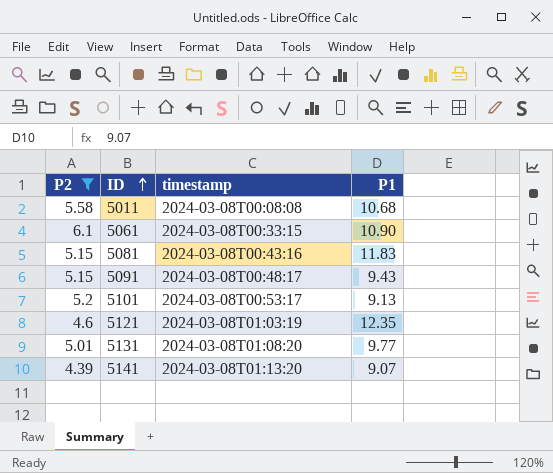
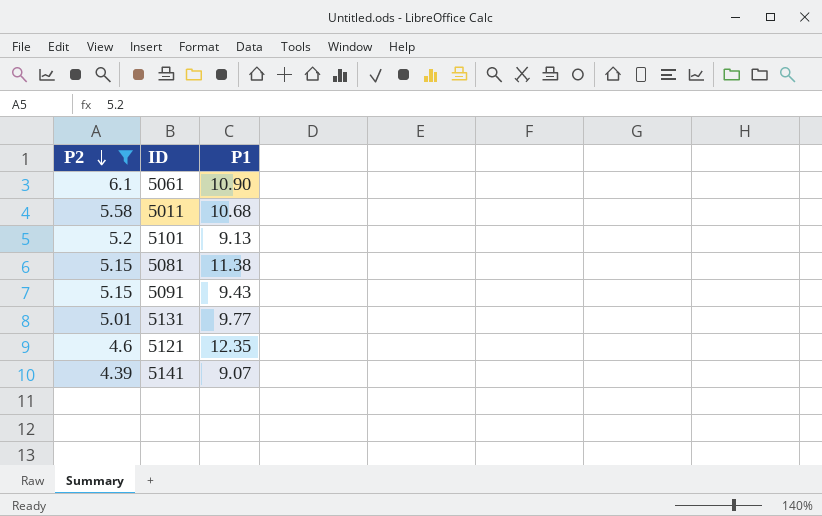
row order: ID ascending -> P2 descending
column timestamp | position: 3 -> none
5081 | P1: 11.83 -> 11.38

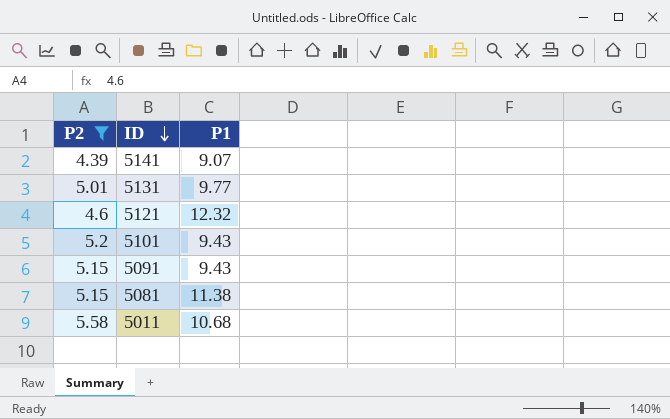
row order: P2 descending -> ID descending
row 5061: 6.1 | 10.90 -> none
5121 | P1: 12.35 -> 12.32
5101 | P1: 9.13 -> 9.43

